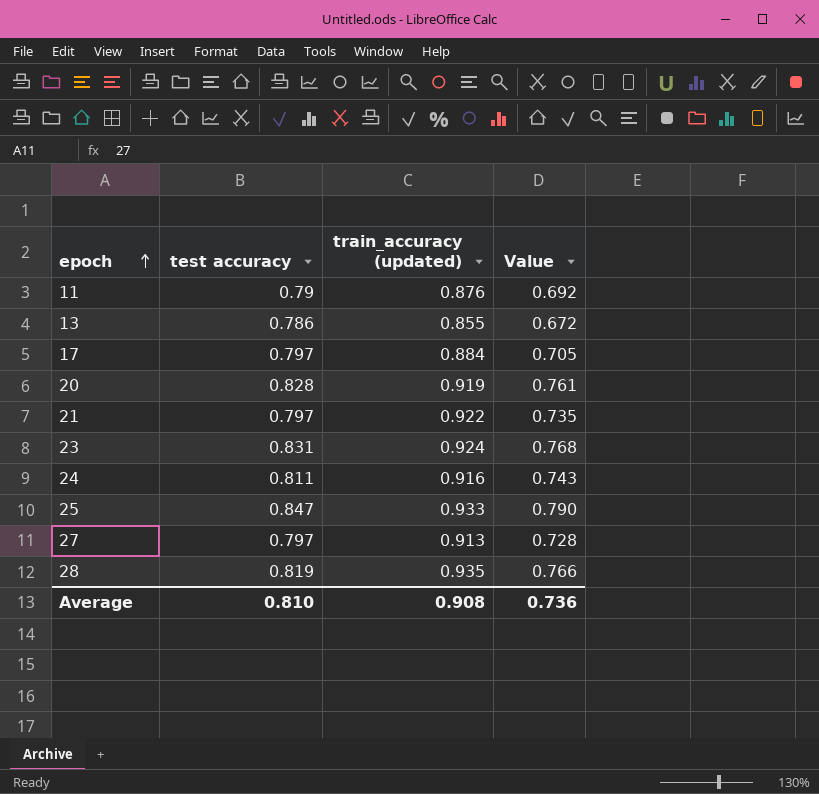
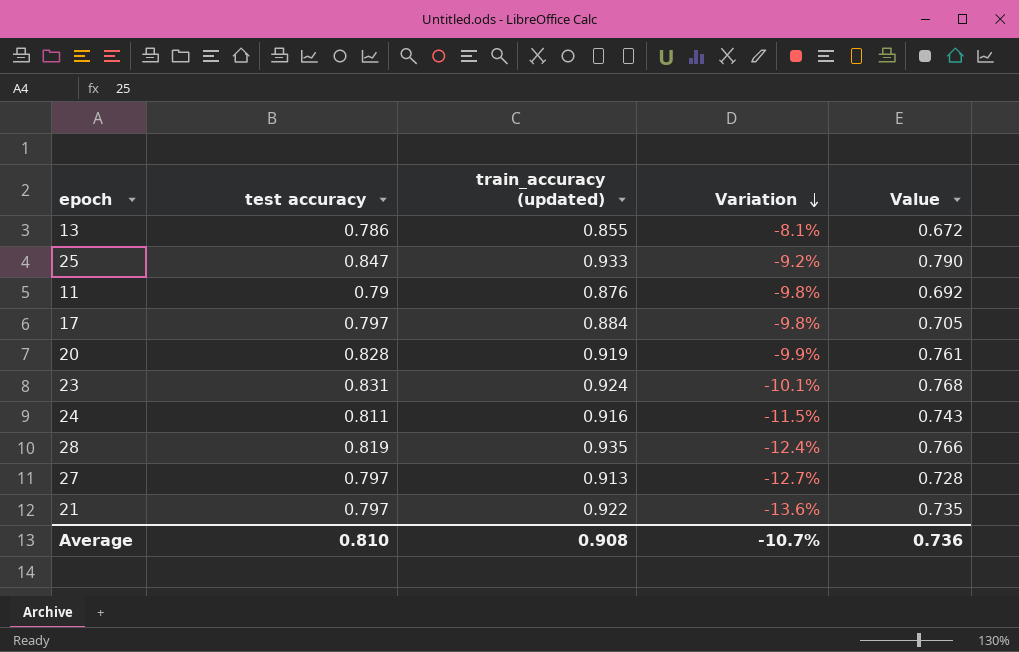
row order: epoch ascending -> Variation descending
column Variation | formula: none -> ([test accuracy] - [train_accuracy (updated)]) / [train_accuracy (updated)]

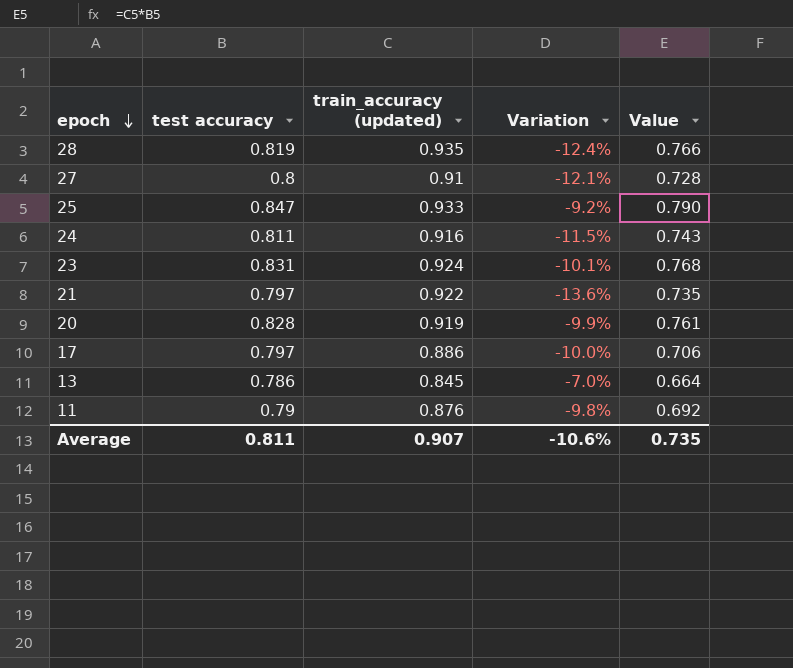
row order: Variation descending -> epoch descending
27 | test accuracy: 0.797 -> 0.8
27 | train_accuracy (updated): 0.913 -> 0.91
27 | Variation: -12.7% -> -12.1%
17 | train_accuracy (updated): 0.884 -> 0.886
17 | Variation: -9.8% -> -10.0%
17 | Value: 0.705 -> 0.706
13 | train_accuracy (updated): 0.855 -> 0.845
13 | Variation: -8.1% -> -7.0%
13 | Value: 0.672 -> 0.664
Average | test accuracy: 0.810 -> 0.811
Average | train_accuracy (updated): 0.908 -> 0.907
Average | Variation: -10.7% -> -10.6%
Average | Value: 0.736 -> 0.735

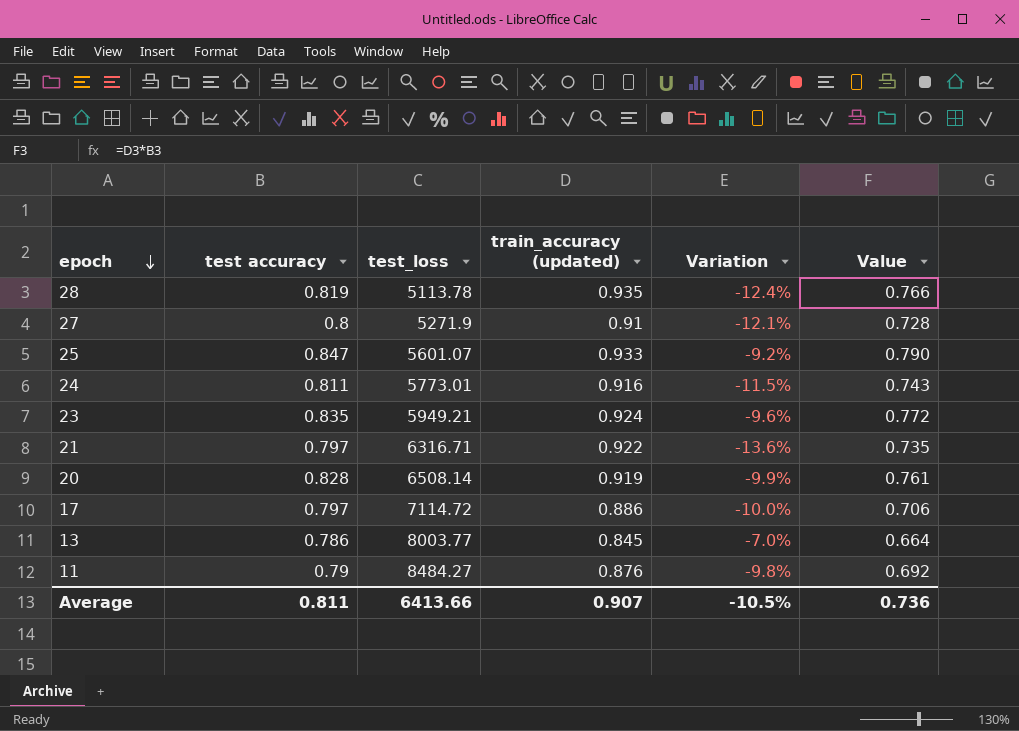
column test_loss | position: none -> 3
23 | test accuracy: 0.831 -> 0.835
23 | Variation: -10.1% -> -9.6%
23 | Value: 0.768 -> 0.772
Average | Variation: -10.6% -> -10.5%
Average | Value: 0.735 -> 0.736

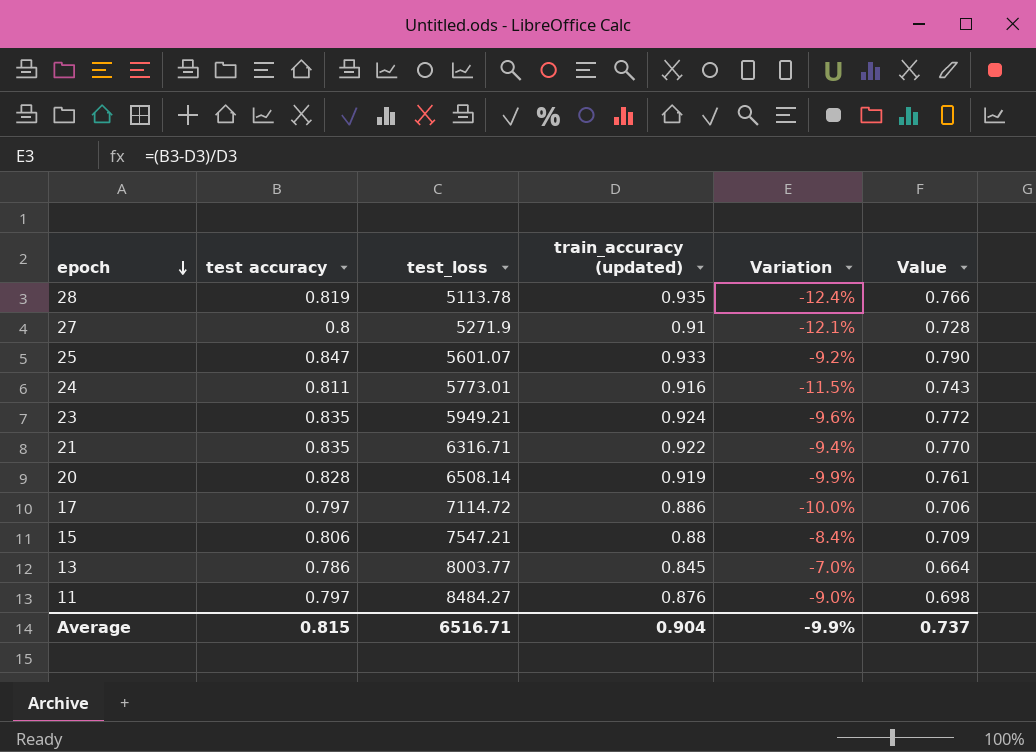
21 | test accuracy: 0.797 -> 0.835
21 | Variation: -13.6% -> -9.4%
21 | Value: 0.735 -> 0.770
row 15: none -> 0.806 | 7547.21 | 0.88 | -8.4% | 0.709
11 | test accuracy: 0.79 -> 0.797
11 | Variation: -9.8% -> -9.0%
11 | Value: 0.692 -> 0.698
Average | test accuracy: 0.811 -> 0.815
Average | test_loss: 6413.66 -> 6516.71
Average | train_accuracy (updated): 0.907 -> 0.904
Average | Variation: -10.5% -> -9.9%
Average | Value: 0.736 -> 0.737

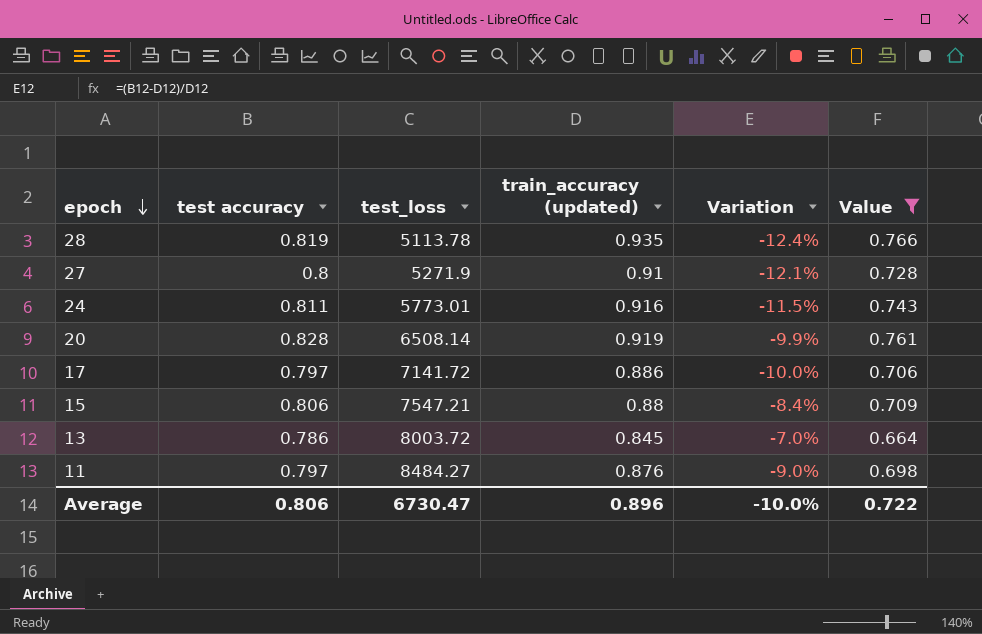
filter: none -> Value <= 0.766
17 | test_loss: 7114.72 -> 7141.72
13 | test_loss: 8003.77 -> 8003.72
Average | test accuracy: 0.815 -> 0.806
Average | test_loss: 6516.71 -> 6730.47
Average | train_accuracy (updated): 0.904 -> 0.896
Average | Variation: -9.9% -> -10.0%
Average | Value: 0.737 -> 0.722

